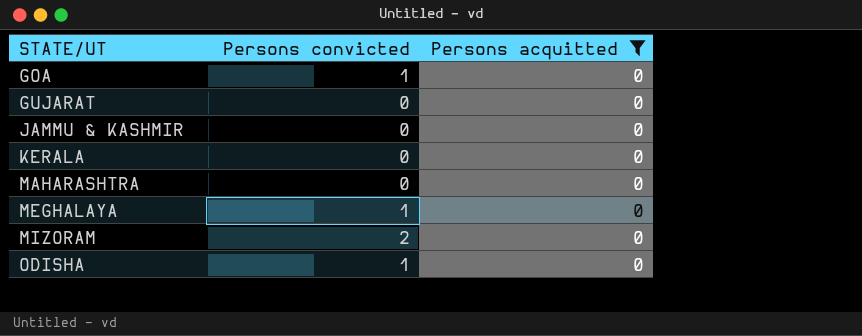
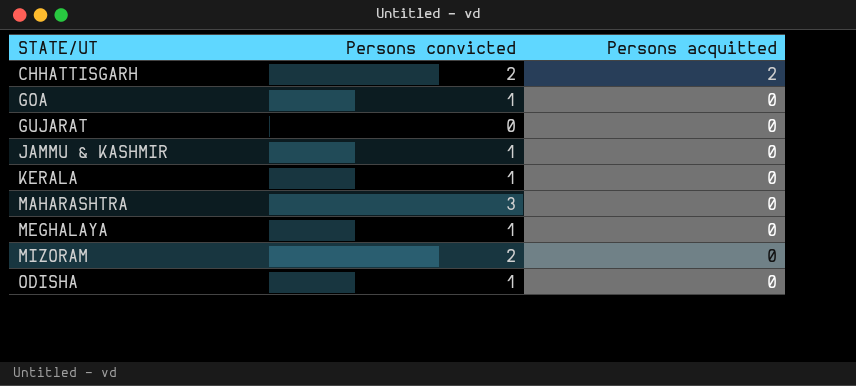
filter: Persons acquitted = 0 -> none
JAMMU & KASHMIR | Persons convicted: 0 -> 1
KERALA | Persons convicted: 0 -> 1
MAHARASHTRA | Persons convicted: 0 -> 3

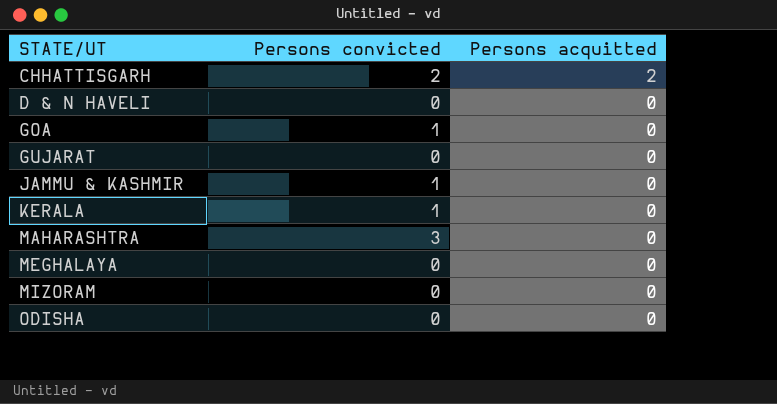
row D & N HAVELI: none -> 0 | 0
MEGHALAYA | Persons convicted: 1 -> 0
MIZORAM | Persons convicted: 2 -> 0
ODISHA | Persons convicted: 1 -> 0

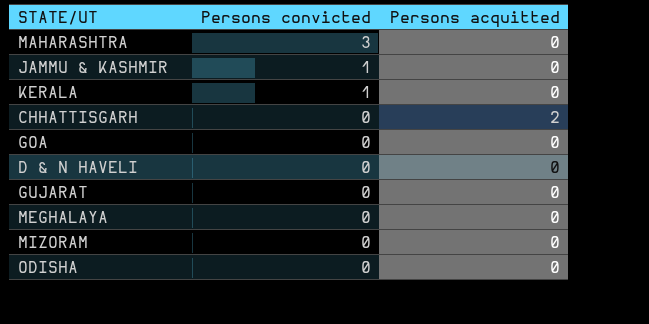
row order: STATE/UT ascending -> Persons convicted descending
CHHATTISGARH | Persons convicted: 2 -> 0
GOA | Persons convicted: 1 -> 0

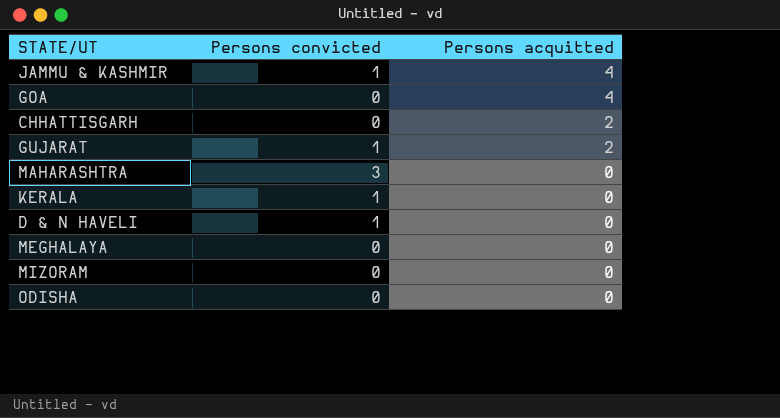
row order: Persons convicted descending -> Persons acquitted descending
JAMMU & KASHMIR | Persons acquitted: 0 -> 4
GOA | Persons acquitted: 0 -> 4
GUJARAT | Persons convicted: 0 -> 1
GUJARAT | Persons acquitted: 0 -> 2
D & N HAVELI | Persons convicted: 0 -> 1

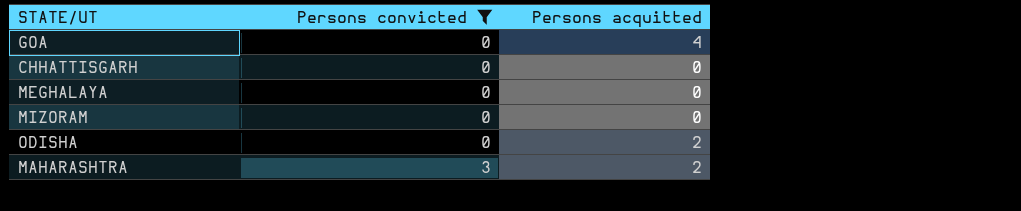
filter: none -> Persons convicted != 1
row order: Persons acquitted descending -> Persons convicted ascending
CHHATTISGARH | Persons acquitted: 2 -> 0
ODISHA | Persons acquitted: 0 -> 2
MAHARASHTRA | Persons acquitted: 0 -> 2

